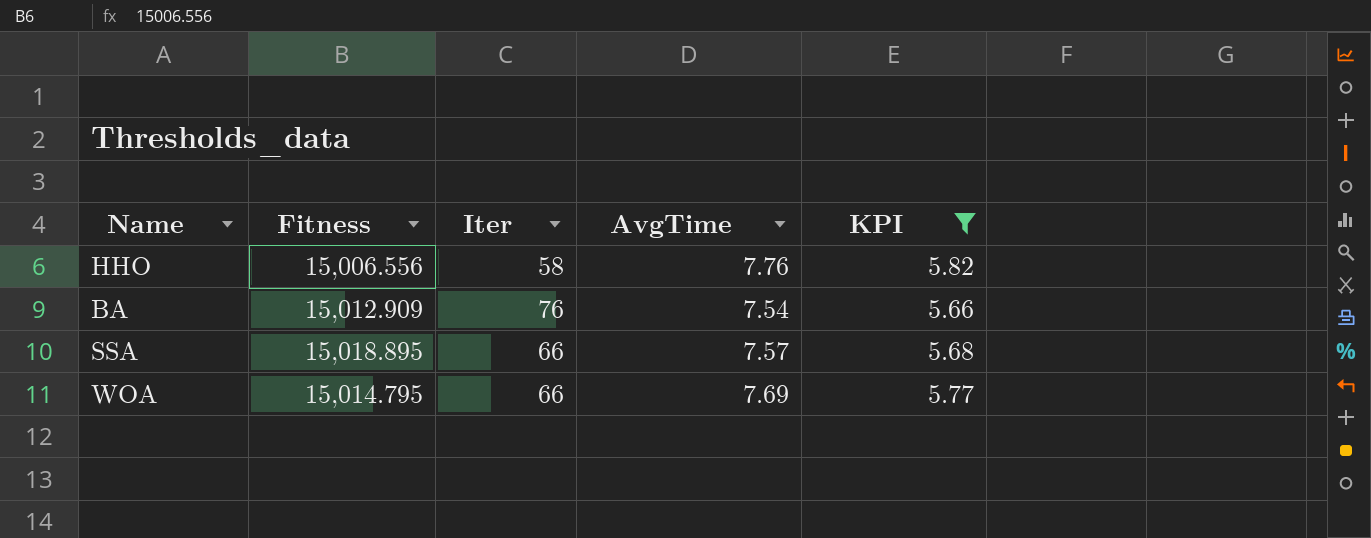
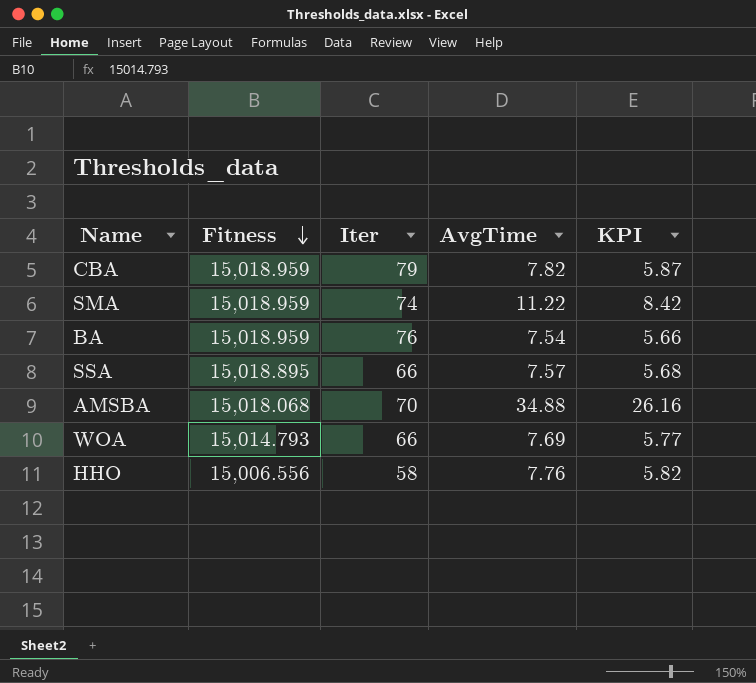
filter: KPI <= 5.82 -> none
row order: none -> Fitness descending
BA | Fitness: 15,012.909 -> 15,018.959
WOA | Fitness: 15,014.795 -> 15,014.793

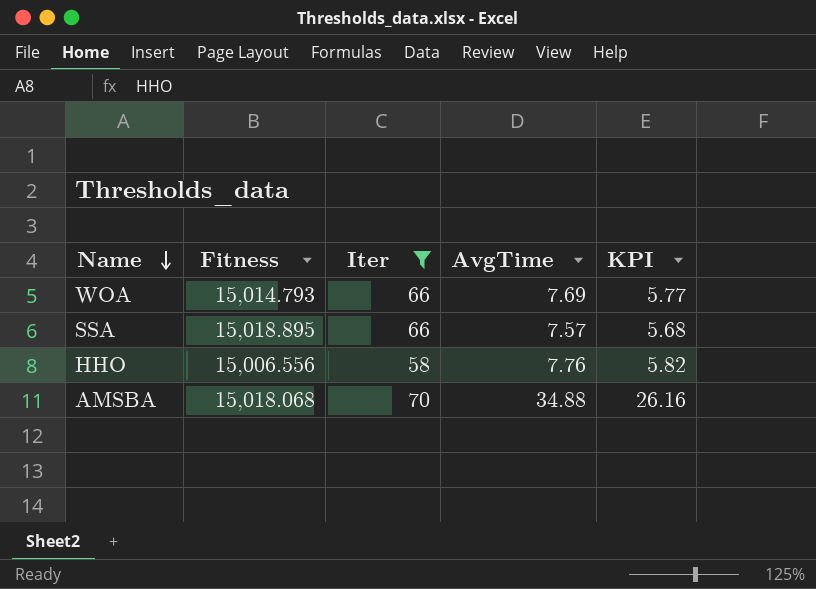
filter: none -> Iter <= 70
row order: Fitness descending -> Name descending

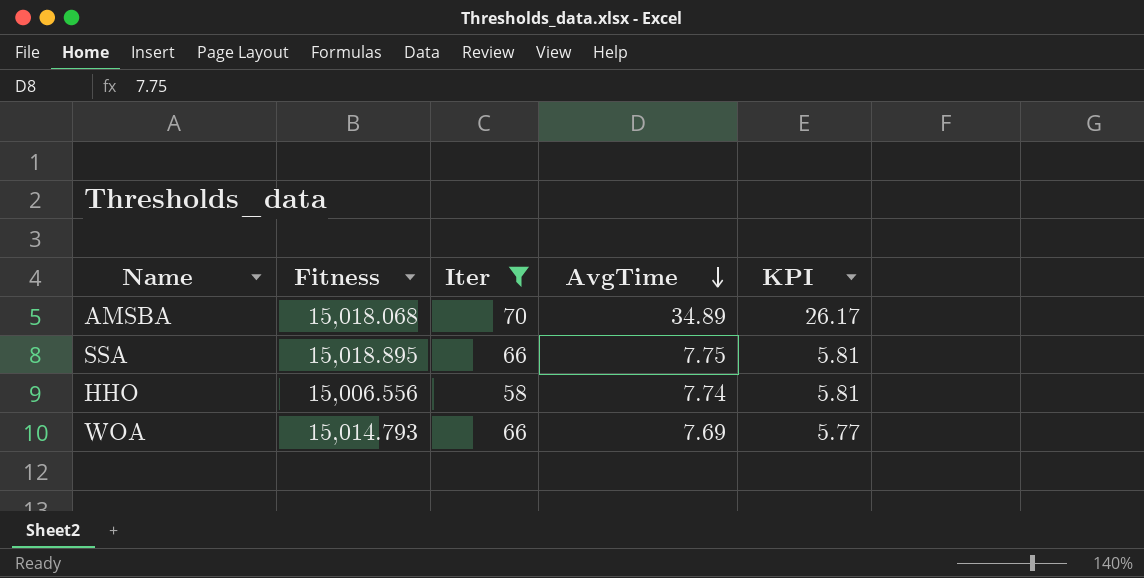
row order: Name descending -> AvgTime descending
AMSBA | AvgTime: 34.88 -> 34.89
AMSBA | KPI: 26.16 -> 26.17
SSA | AvgTime: 7.57 -> 7.75
SSA | KPI: 5.68 -> 5.81
HHO | AvgTime: 7.76 -> 7.74
HHO | KPI: 5.82 -> 5.81

